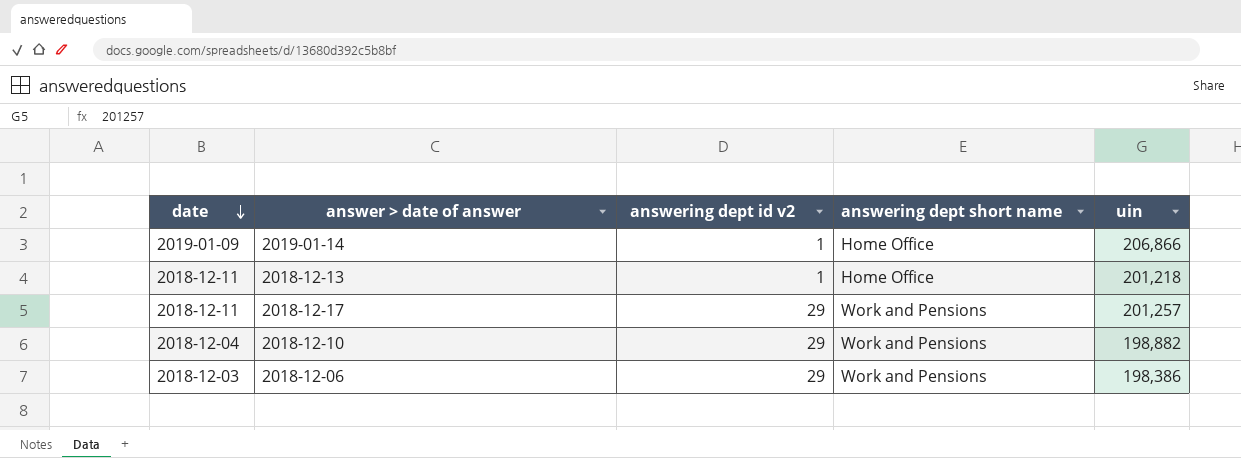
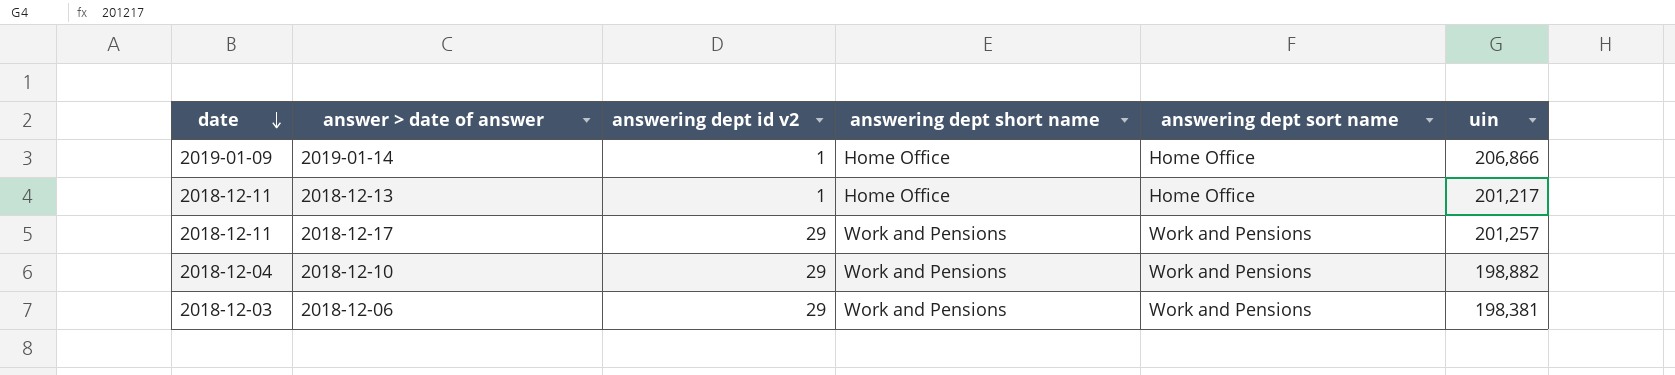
column answering dept sort name | position: none -> 5
2018-12-13 | uin: 201,218 -> 201,217
2018-12-06 | uin: 198,386 -> 198,381

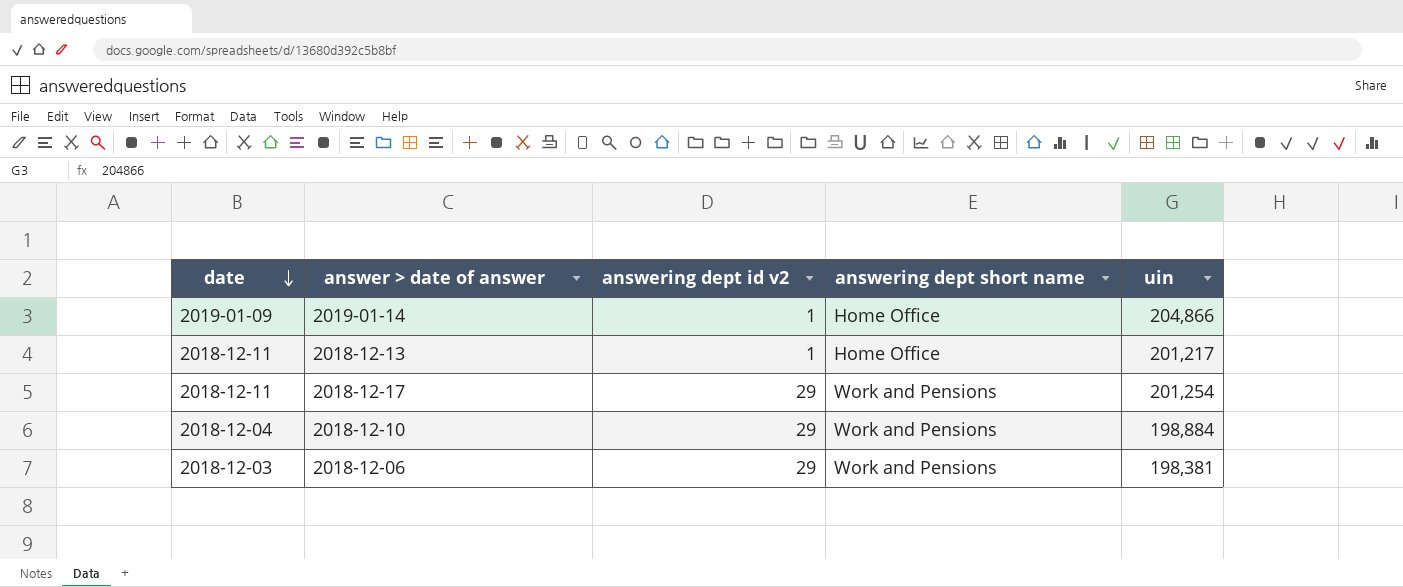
column answering dept sort name | position: 5 -> none
2019-01-14 | uin: 206,866 -> 204,866
2018-12-17 | uin: 201,257 -> 201,254
2018-12-10 | uin: 198,882 -> 198,884

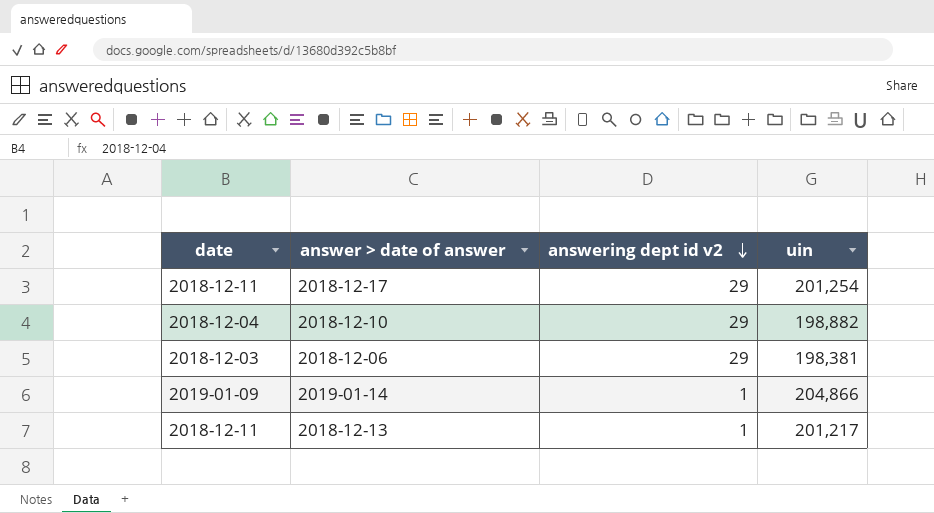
row order: date descending -> answering dept id v2 descending
column answering dept short name | position: 4 -> none
2018-12-10 | uin: 198,884 -> 198,882

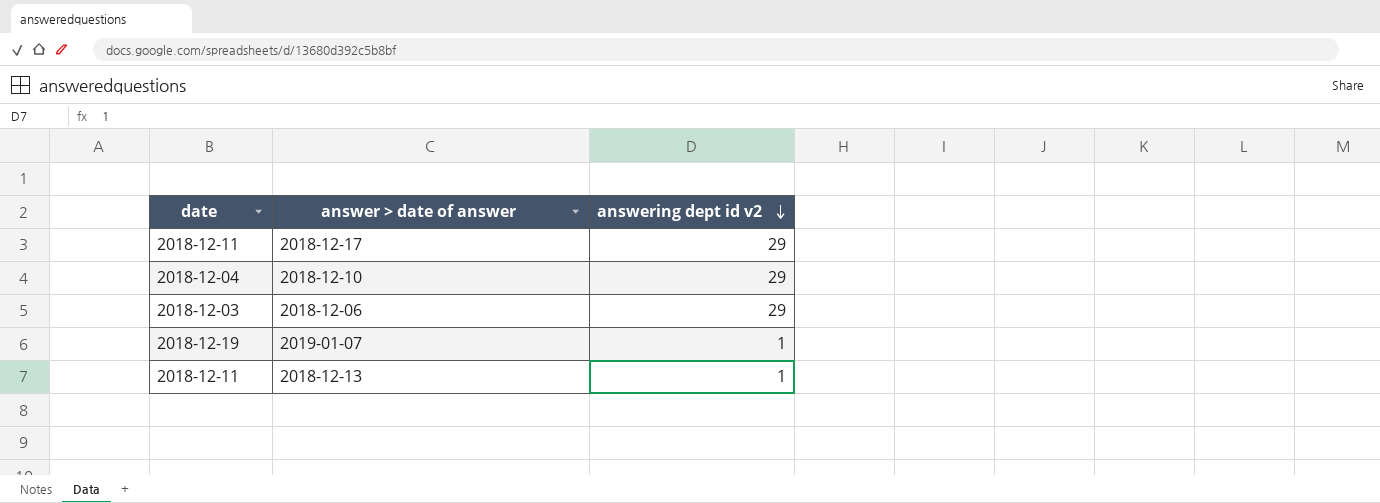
column uin | position: 4 -> none
row 2019-01-14: 2019-01-09 | 1 | 204,866 -> none
row 2019-01-07: none -> 2018-12-19 | 1

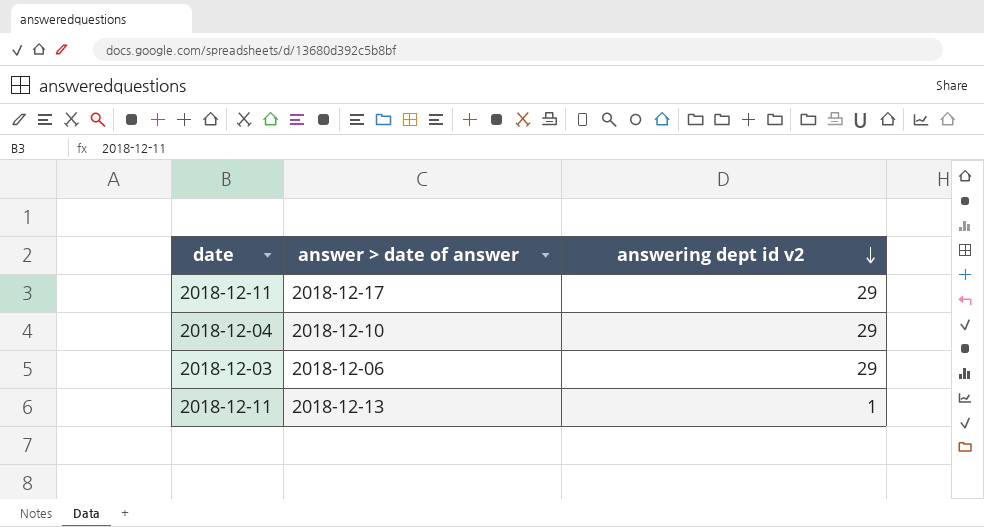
row 2019-01-07: 2018-12-19 | 1 -> none

